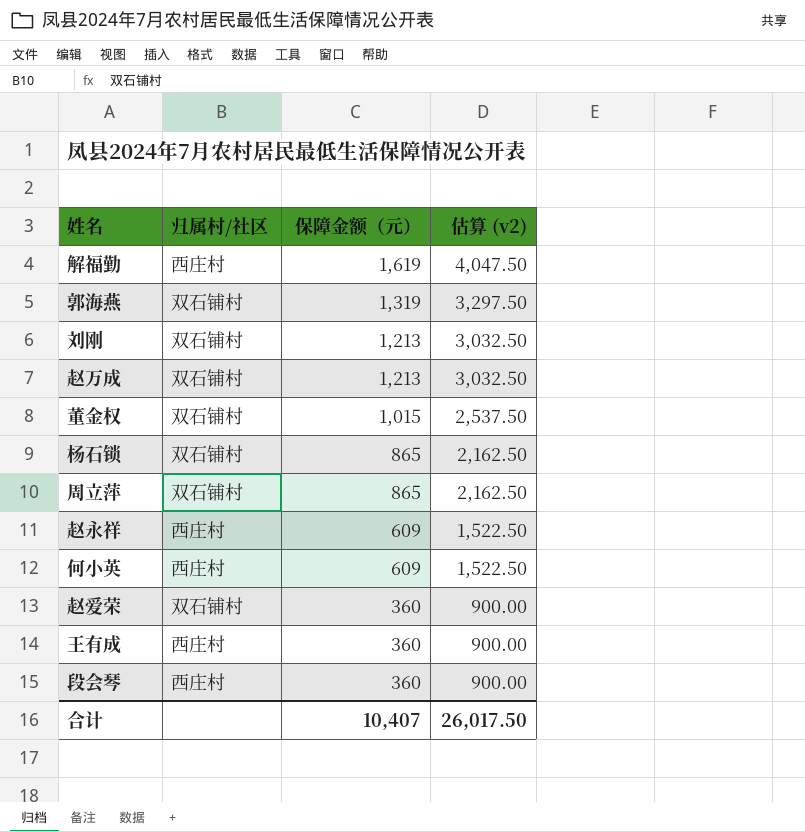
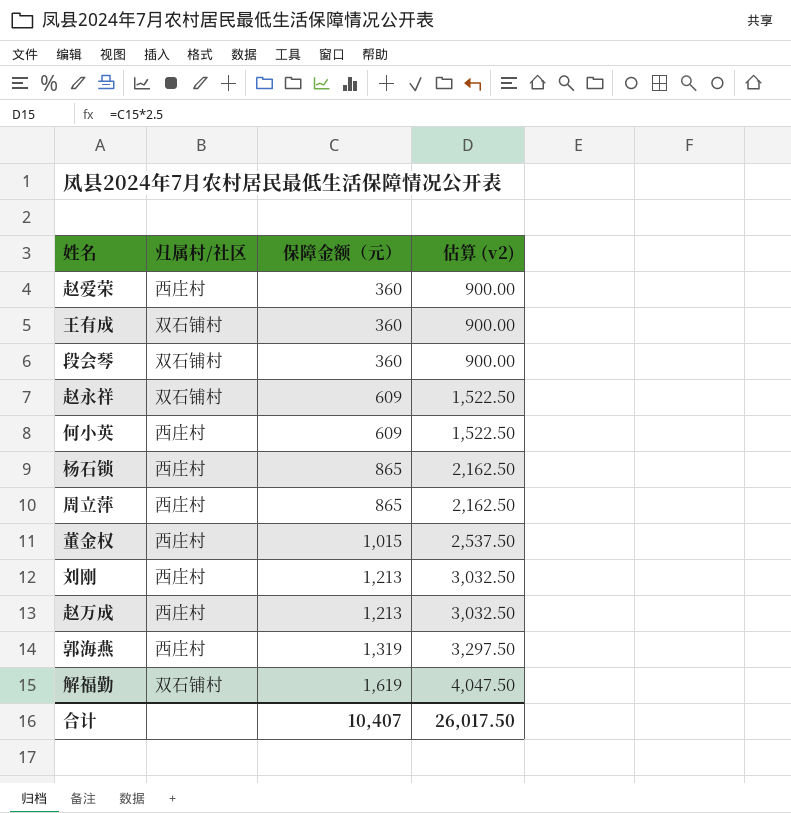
row order: 保障金额（元） descending -> 保障金额（元） ascending
赵爱荣 | 归属村/社区: 双石铺村 -> 西庄村
王有成 | 归属村/社区: 西庄村 -> 双石铺村
段会琴 | 归属村/社区: 西庄村 -> 双石铺村
赵永祥 | 归属村/社区: 西庄村 -> 双石铺村
杨石锁 | 归属村/社区: 双石铺村 -> 西庄村
周立萍 | 归属村/社区: 双石铺村 -> 西庄村
董金权 | 归属村/社区: 双石铺村 -> 西庄村
刘刚 | 归属村/社区: 双石铺村 -> 西庄村
赵万成 | 归属村/社区: 双石铺村 -> 西庄村
郭海燕 | 归属村/社区: 双石铺村 -> 西庄村
解福勤 | 归属村/社区: 西庄村 -> 双石铺村

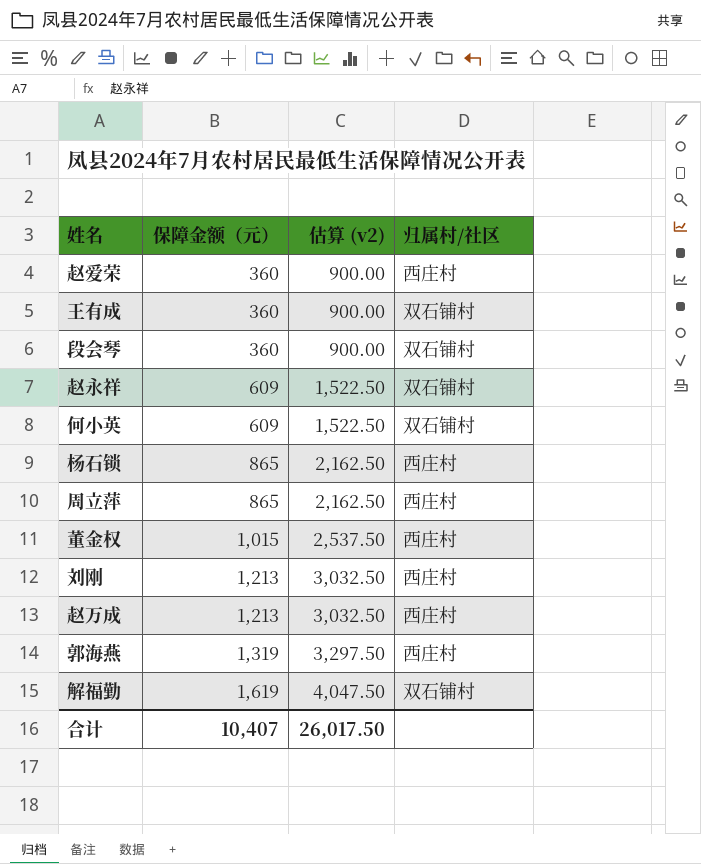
column 归属村/社区 | position: 2 -> 4
何小英 | 归属村/社区: 西庄村 -> 双石铺村

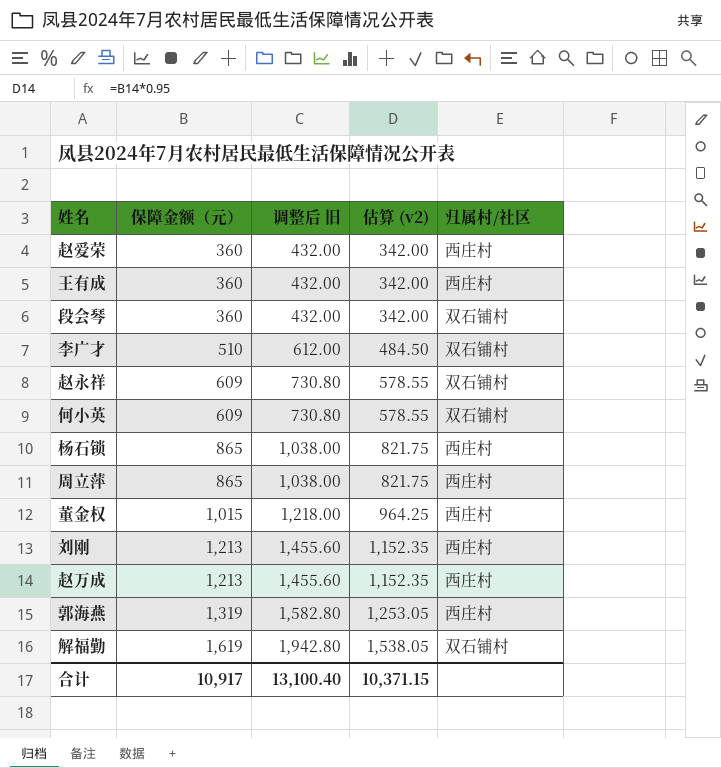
column 调整后 旧 | formula: none -> [保障金额（元）] * 1.2
column 估算 (v2) | formula: [保障金额（元）] * 2.5 -> [保障金额（元）] * 0.95
王有成 | 归属村/社区: 双石铺村 -> 西庄村
row 李广才: none -> 510 | 612.00 | 484.50 | 双石铺村
合计 | 保障金额（元）: 10,407 -> 10,917
合计 | 估算 (v2): 26,017.50 -> 10,371.15

